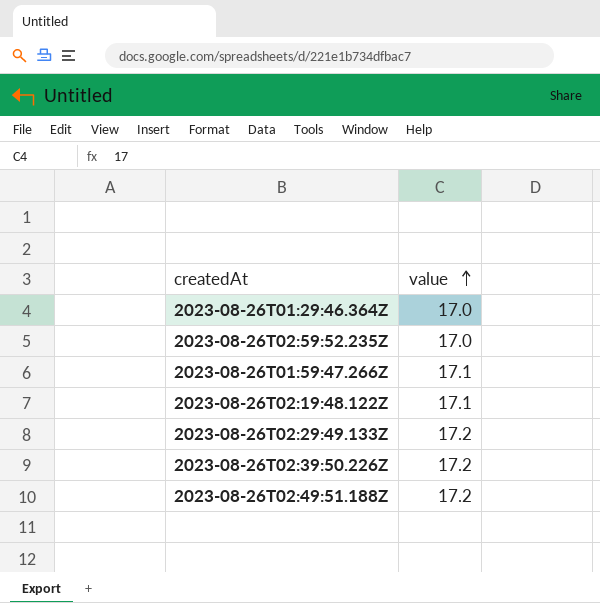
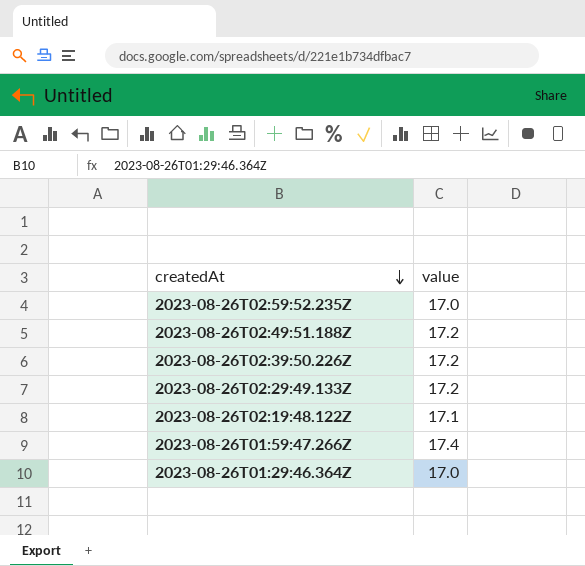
row order: value ascending -> createdAt descending
2023-08-26T01:59:47.266Z | value: 17.1 -> 17.4

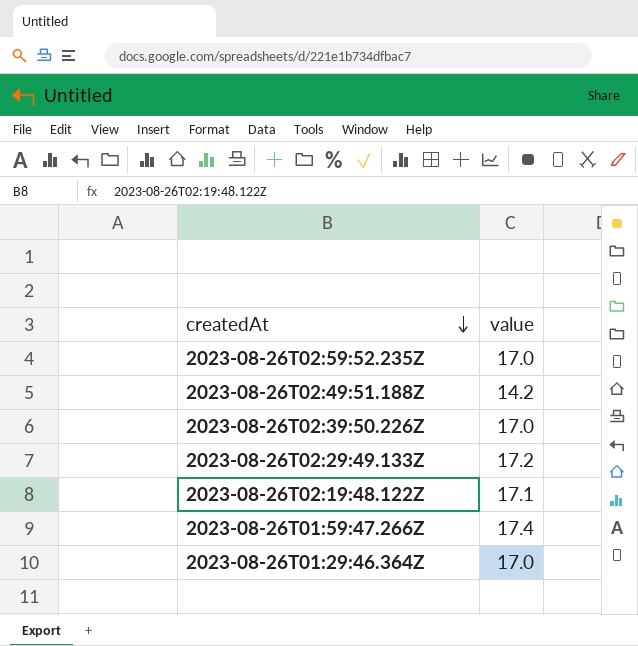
2023-08-26T02:49:51.188Z | value: 17.2 -> 14.2
2023-08-26T02:39:50.226Z | value: 17.2 -> 17.0

